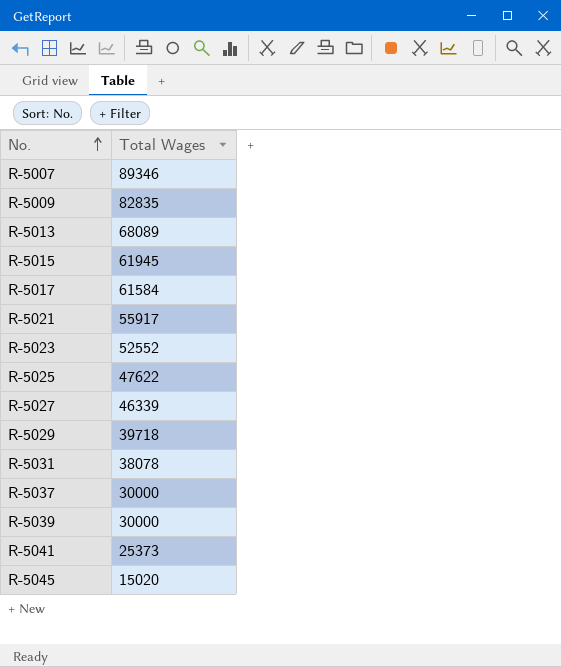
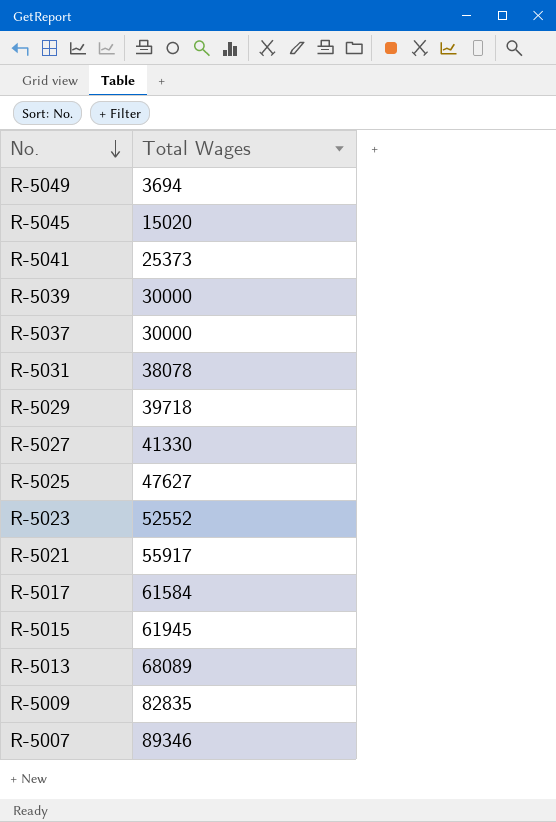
row order: No. ascending -> No. descending
row R-5049: none -> 3694
R-5027 | Total Wages: 46339 -> 41330
R-5025 | Total Wages: 47622 -> 47627

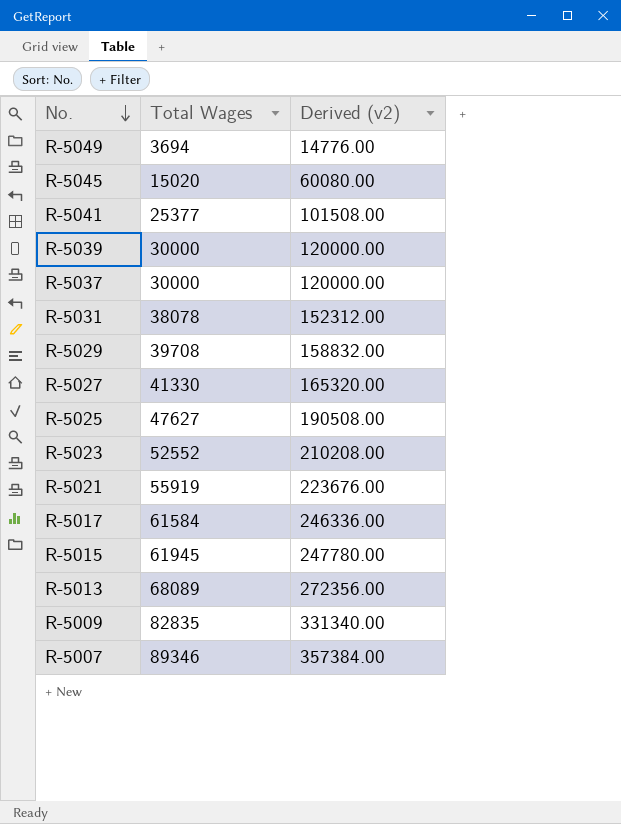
column Derived (v2) | formula: none -> [Total Wages] * 4
R-5041 | Total Wages: 25373 -> 25377
R-5029 | Total Wages: 39718 -> 39708
R-5021 | Total Wages: 55917 -> 55919

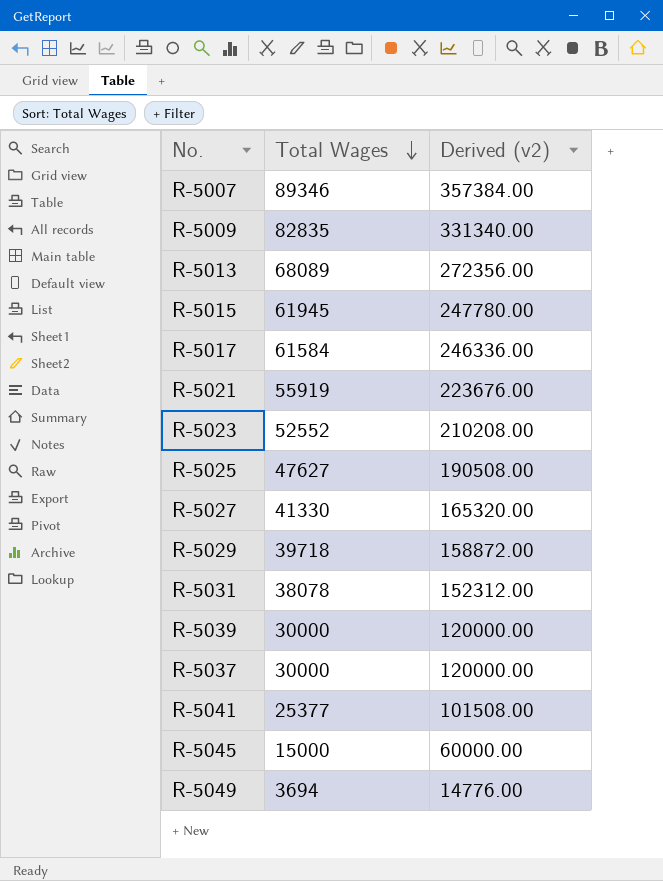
row order: No. descending -> Total Wages descending
R-5029 | Total Wages: 39708 -> 39718
R-5029 | Derived (v2): 158832.00 -> 158872.00
R-5045 | Total Wages: 15020 -> 15000
R-5045 | Derived (v2): 60080.00 -> 60000.00

